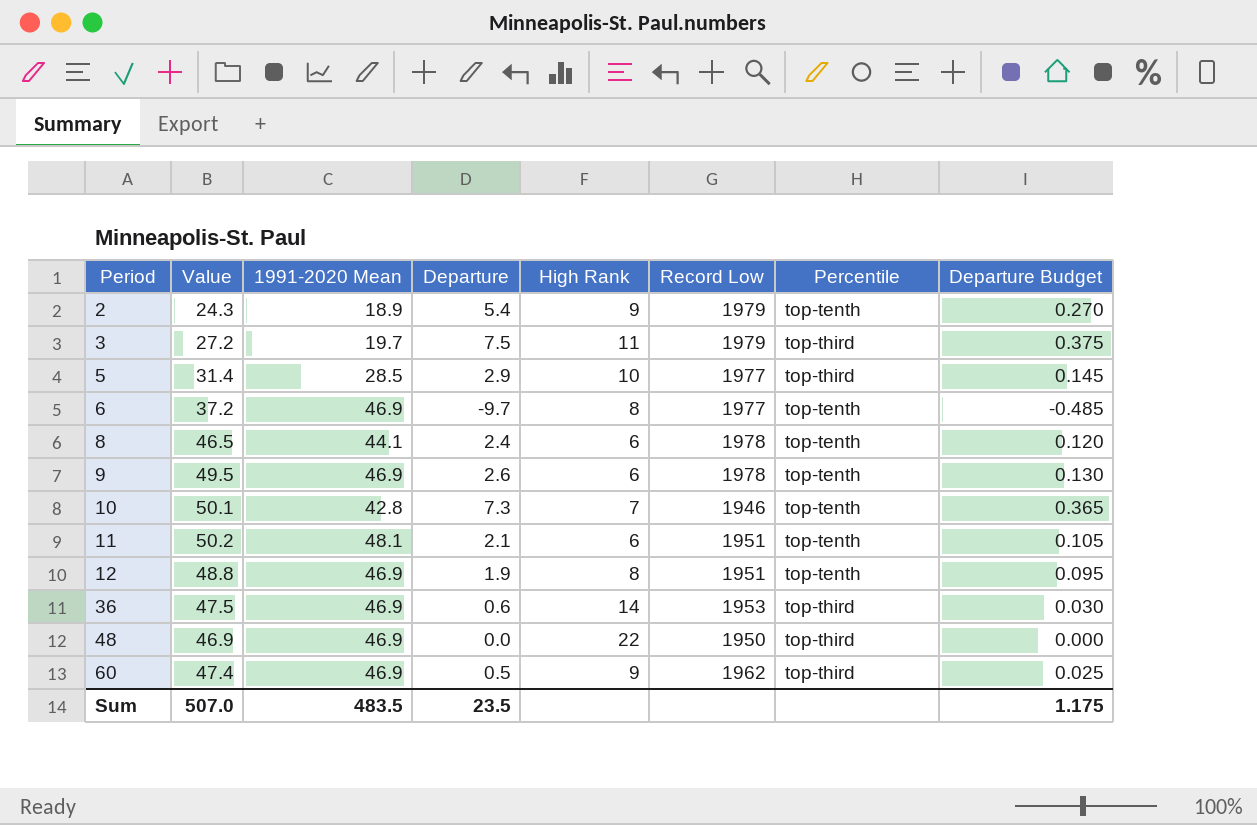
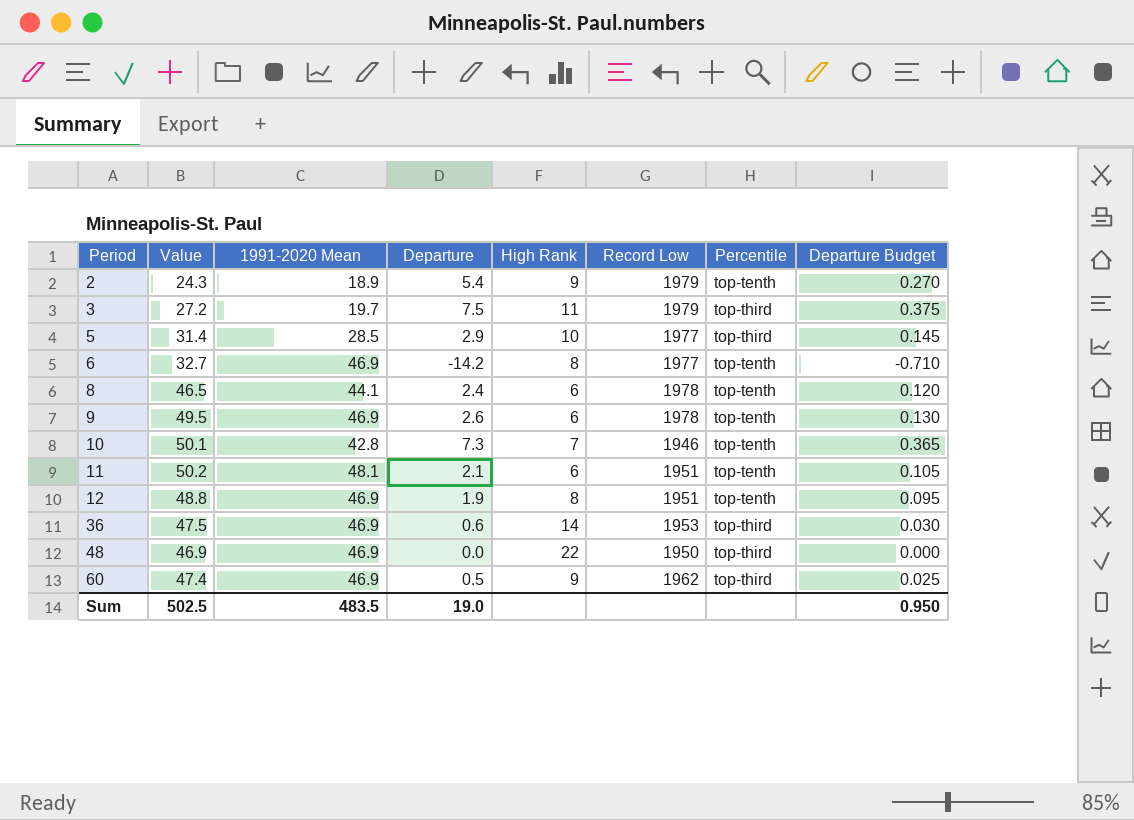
6 | Value: 37.2 -> 32.7
6 | Departure: -9.7 -> -14.2
6 | Departure Budget: -0.485 -> -0.710
Sum | Value: 507.0 -> 502.5
Sum | Departure: 23.5 -> 19.0
Sum | Departure Budget: 1.175 -> 0.950

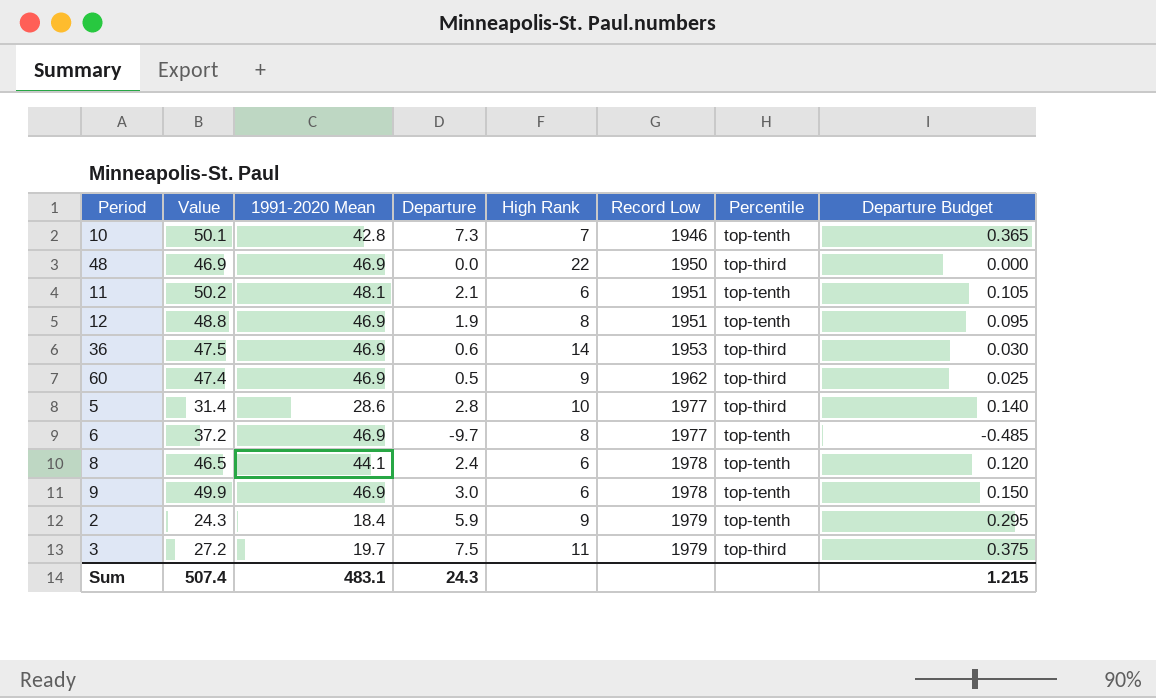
row order: Period ascending -> Record Low ascending
5 | 1991-2020 Mean: 28.5 -> 28.6
5 | Departure: 2.9 -> 2.8
5 | Departure Budget: 0.145 -> 0.140
6 | Value: 32.7 -> 37.2
6 | Departure: -14.2 -> -9.7
6 | Departure Budget: -0.710 -> -0.485
9 | Value: 49.5 -> 49.9
9 | Departure: 2.6 -> 3.0
9 | Departure Budget: 0.130 -> 0.150
2 | 1991-2020 Mean: 18.9 -> 18.4
2 | Departure: 5.4 -> 5.9
2 | Departure Budget: 0.270 -> 0.295
Sum | Value: 502.5 -> 507.4
Sum | 1991-2020 Mean: 483.5 -> 483.1
Sum | Departure: 19.0 -> 24.3
Sum | Departure Budget: 0.950 -> 1.215

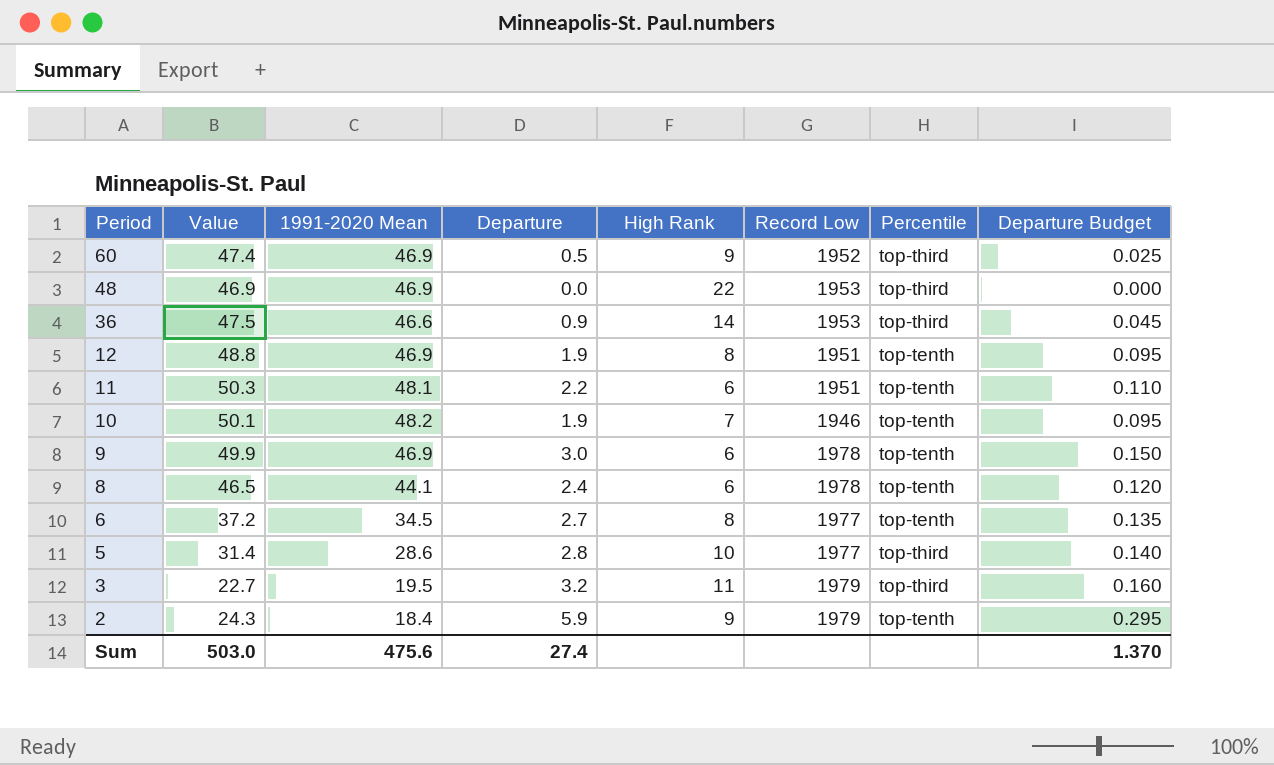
row order: Record Low ascending -> Period descending
60 | Record Low: 1962 -> 1952
48 | Record Low: 1950 -> 1953
36 | 1991-2020 Mean: 46.9 -> 46.6
36 | Departure: 0.6 -> 0.9
36 | Departure Budget: 0.030 -> 0.045
11 | Value: 50.2 -> 50.3
11 | Departure: 2.1 -> 2.2
11 | Departure Budget: 0.105 -> 0.110
10 | 1991-2020 Mean: 42.8 -> 48.2
10 | Departure: 7.3 -> 1.9
10 | Departure Budget: 0.365 -> 0.095
6 | 1991-2020 Mean: 46.9 -> 34.5
6 | Departure: -9.7 -> 2.7
6 | Departure Budget: -0.485 -> 0.135
3 | Value: 27.2 -> 22.7
3 | 1991-2020 Mean: 19.7 -> 19.5
3 | Departure: 7.5 -> 3.2
3 | Departure Budget: 0.375 -> 0.160
Sum | Value: 507.4 -> 503.0
Sum | 1991-2020 Mean: 483.1 -> 475.6
Sum | Departure: 24.3 -> 27.4
Sum | Departure Budget: 1.215 -> 1.370

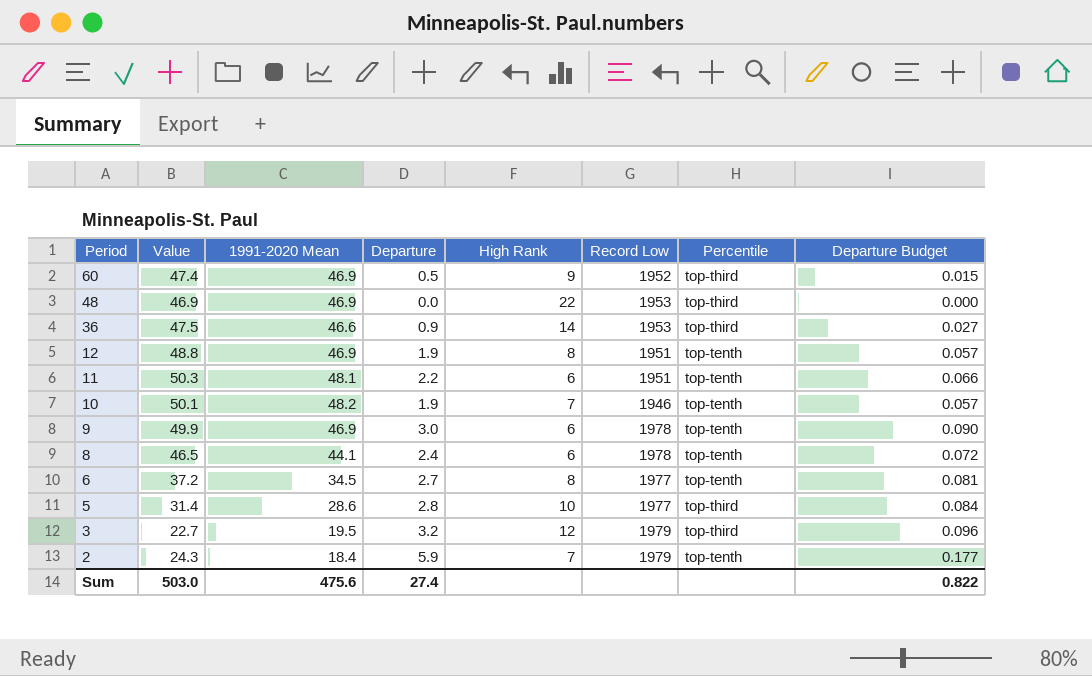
column Departure Budget | formula: [Departure] * 0.05 -> [Departure] * 0.03
3 | High Rank: 11 -> 12
2 | High Rank: 9 -> 7
Sum | Departure Budget: 1.370 -> 0.822

